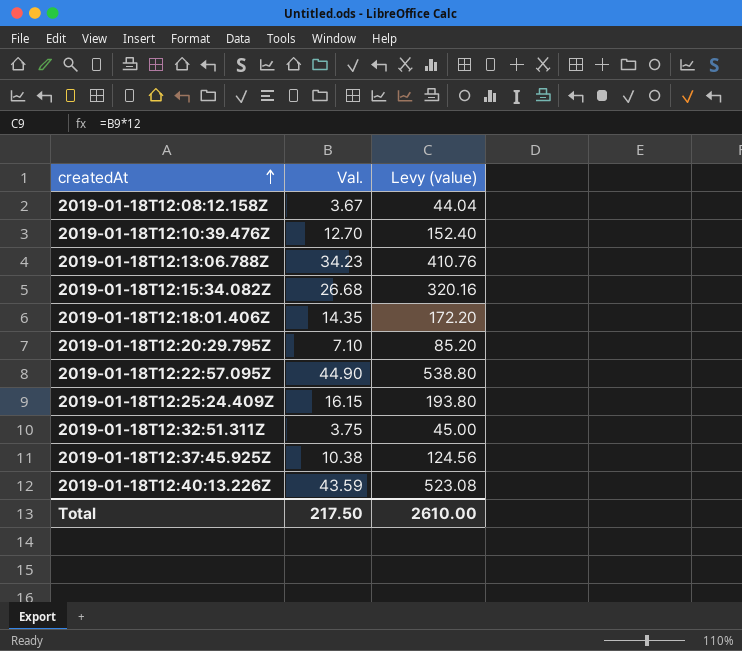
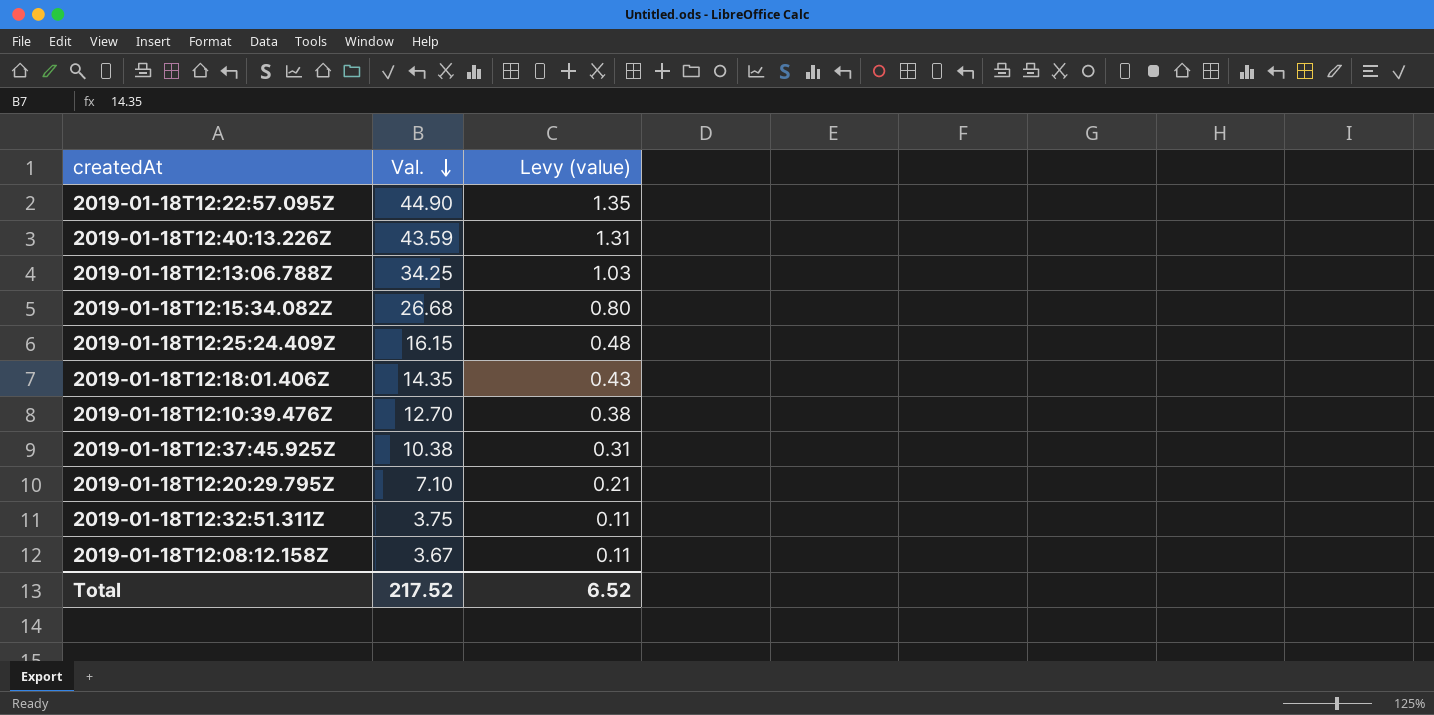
row order: createdAt ascending -> Val. descending
column Levy (value) | formula: [Val.] * 12 -> [Val.] * 0.03
2019-01-18T12:13:06.788Z | Val.: 34.23 -> 34.25
Total | Val.: 217.50 -> 217.52
Total | Levy (value): 2610.00 -> 6.52

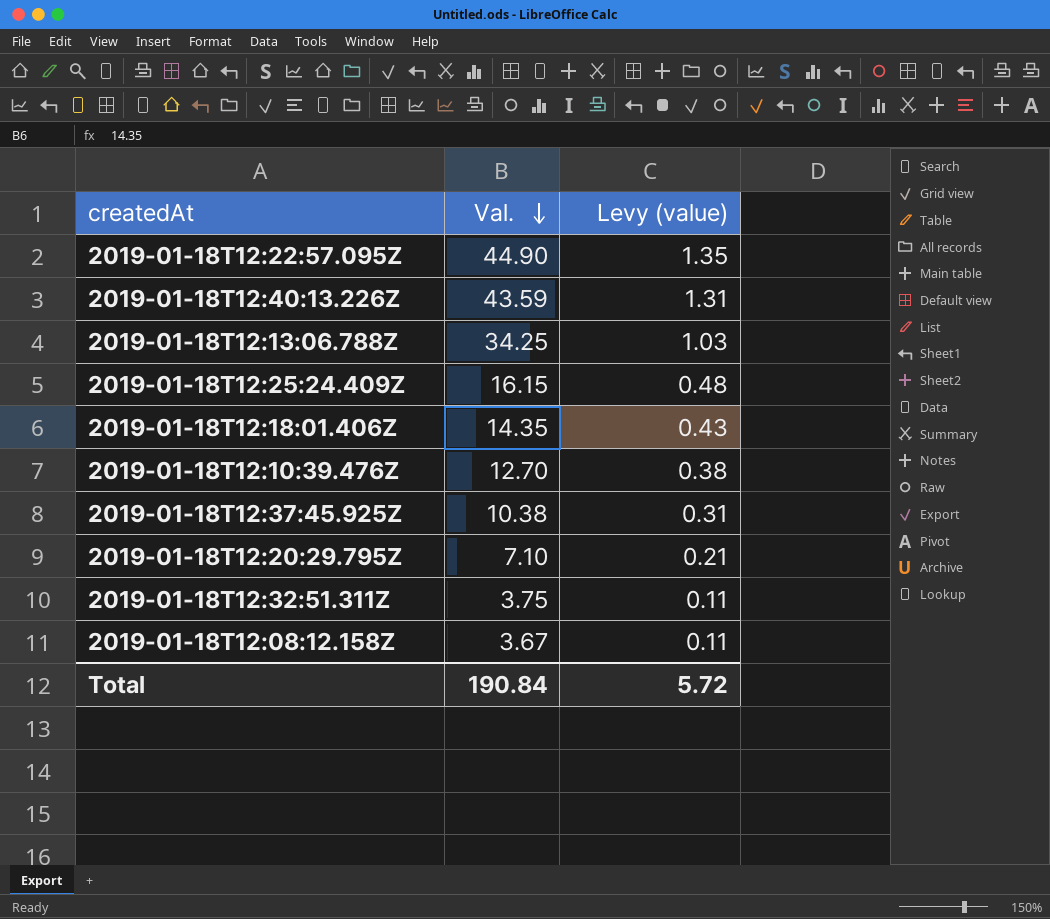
row 2019-01-18T12:15:34.082Z: 26.68 | 0.80 -> none
Total | Val.: 217.52 -> 190.84
Total | Levy (value): 6.52 -> 5.72

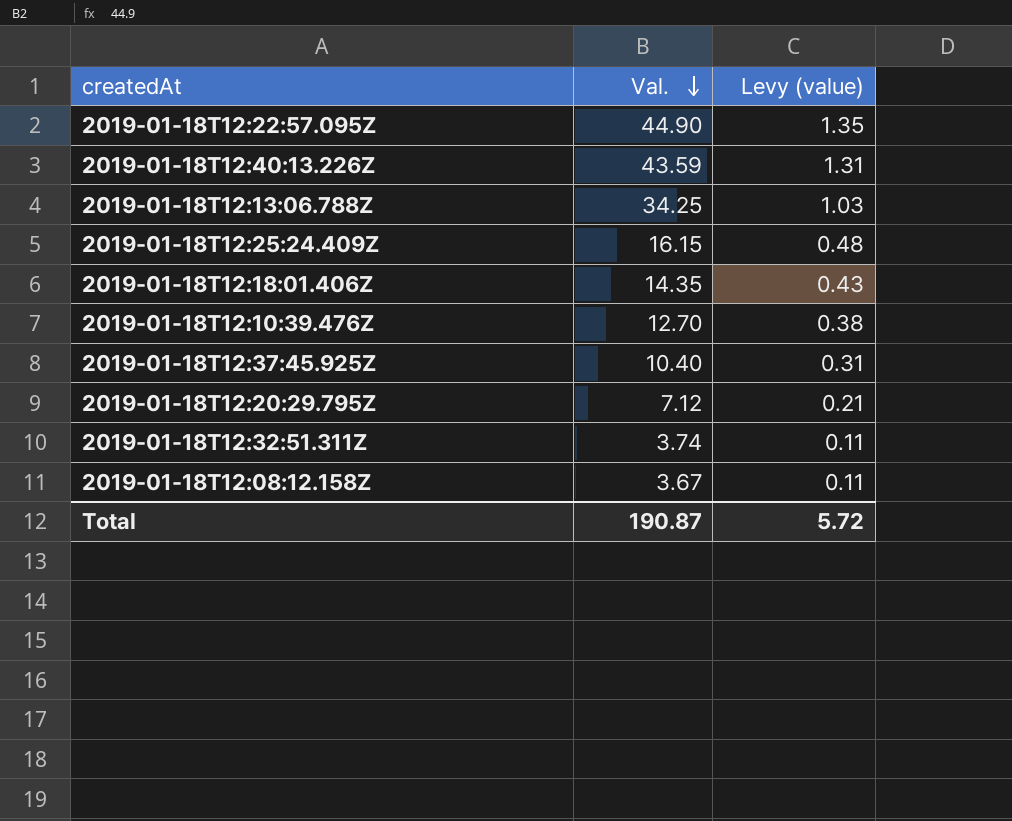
2019-01-18T12:37:45.925Z | Val.: 10.38 -> 10.40
2019-01-18T12:20:29.795Z | Val.: 7.10 -> 7.12
2019-01-18T12:32:51.311Z | Val.: 3.75 -> 3.74
Total | Val.: 190.84 -> 190.87

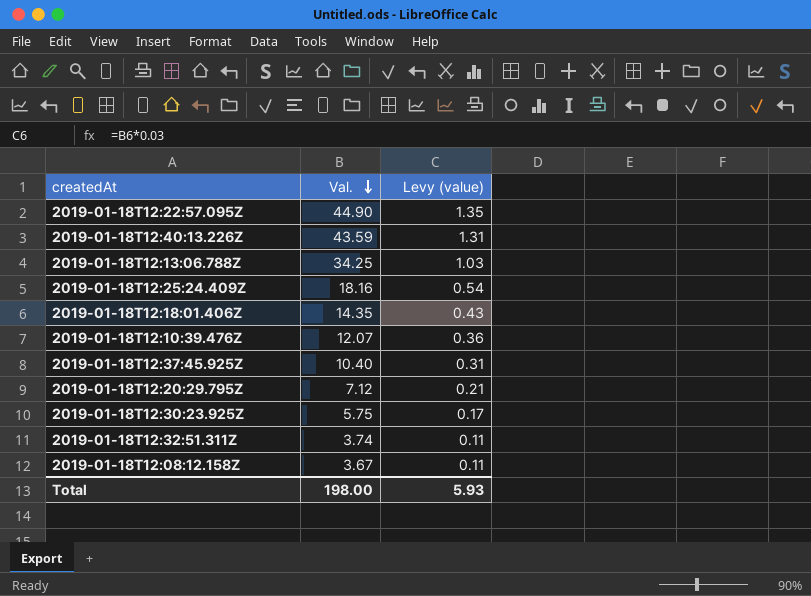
2019-01-18T12:25:24.409Z | Val.: 16.15 -> 18.16
2019-01-18T12:25:24.409Z | Levy (value): 0.48 -> 0.54
2019-01-18T12:10:39.476Z | Val.: 12.70 -> 12.07
2019-01-18T12:10:39.476Z | Levy (value): 0.38 -> 0.36
row 2019-01-18T12:30:23.925Z: none -> 5.75 | 0.17
Total | Val.: 190.87 -> 198.00
Total | Levy (value): 5.72 -> 5.93

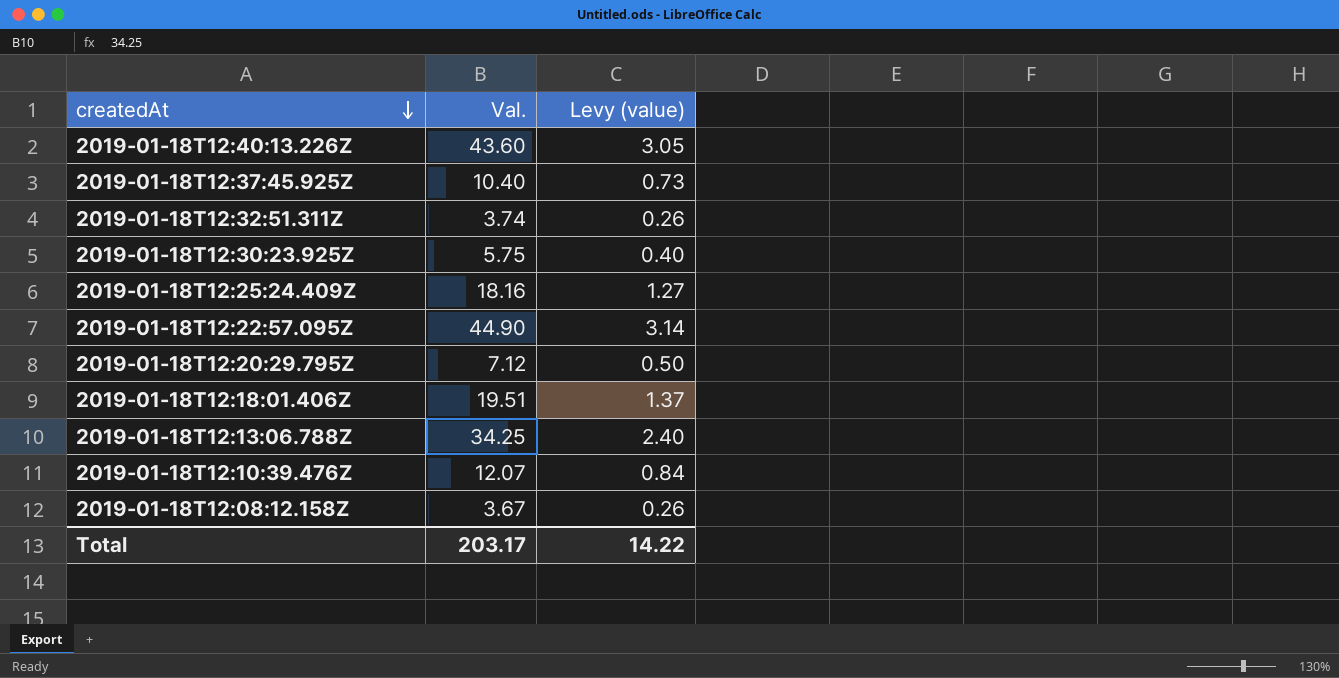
row order: Val. descending -> createdAt descending
column Levy (value) | formula: [Val.] * 0.03 -> [Val.] * 0.07
2019-01-18T12:40:13.226Z | Val.: 43.59 -> 43.60
2019-01-18T12:18:01.406Z | Val.: 14.35 -> 19.51
Total | Val.: 198.00 -> 203.17
Total | Levy (value): 5.93 -> 14.22

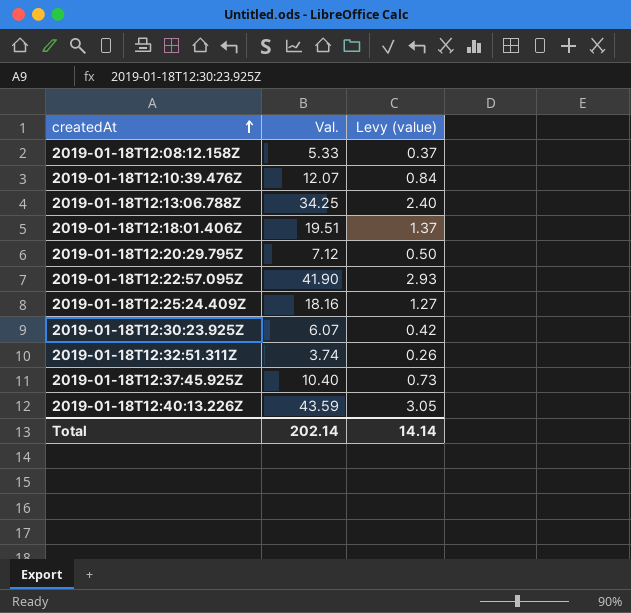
row order: createdAt descending -> createdAt ascending
2019-01-18T12:08:12.158Z | Val.: 3.67 -> 5.33
2019-01-18T12:08:12.158Z | Levy (value): 0.26 -> 0.37
2019-01-18T12:22:57.095Z | Val.: 44.90 -> 41.90
2019-01-18T12:22:57.095Z | Levy (value): 3.14 -> 2.93
2019-01-18T12:30:23.925Z | Val.: 5.75 -> 6.07
2019-01-18T12:30:23.925Z | Levy (value): 0.40 -> 0.42
2019-01-18T12:40:13.226Z | Val.: 43.60 -> 43.59
Total | Val.: 203.17 -> 202.14
Total | Levy (value): 14.22 -> 14.14

